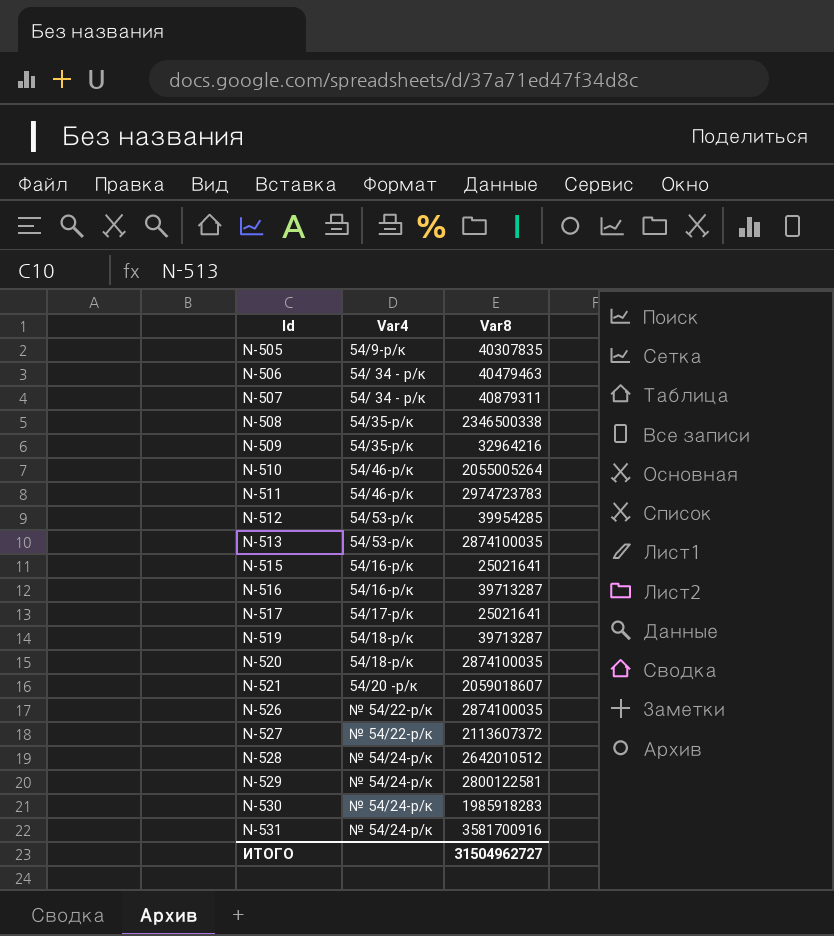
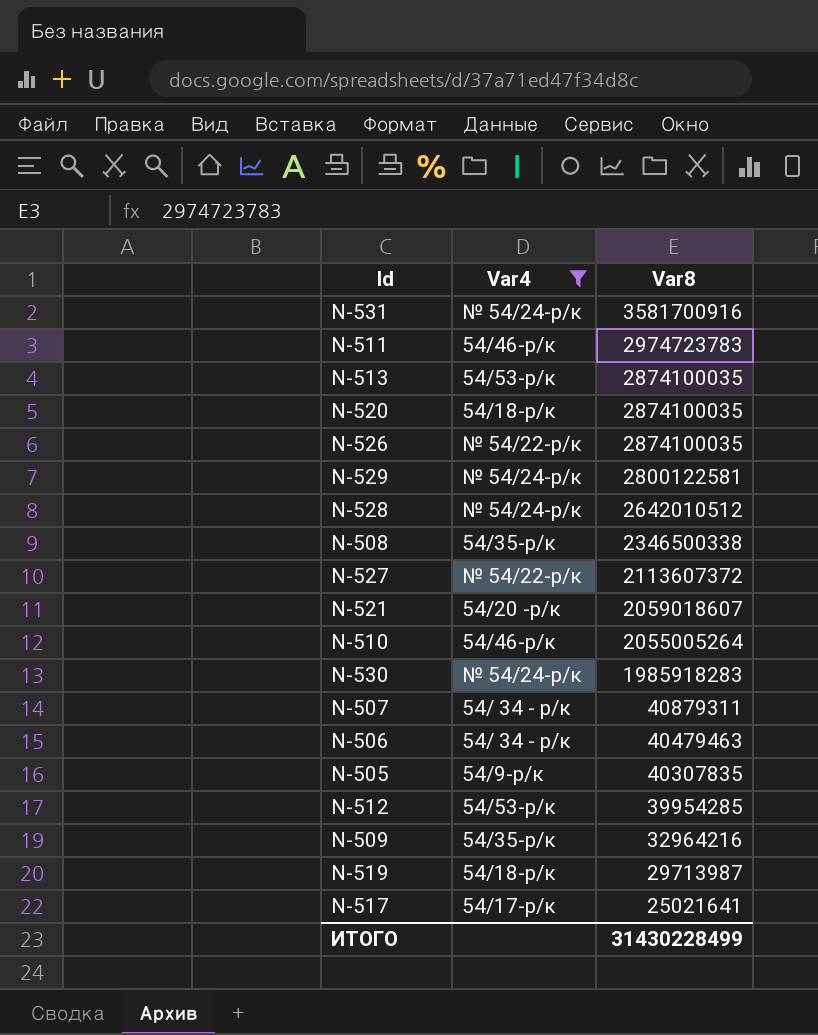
filter: none -> Var4 != 54/16-р/к
row order: Id ascending -> Var8 descending
N-519 | Var8: 39713287 -> 29713987
ИТОГО | Var8: 31504962727 -> 31430228499

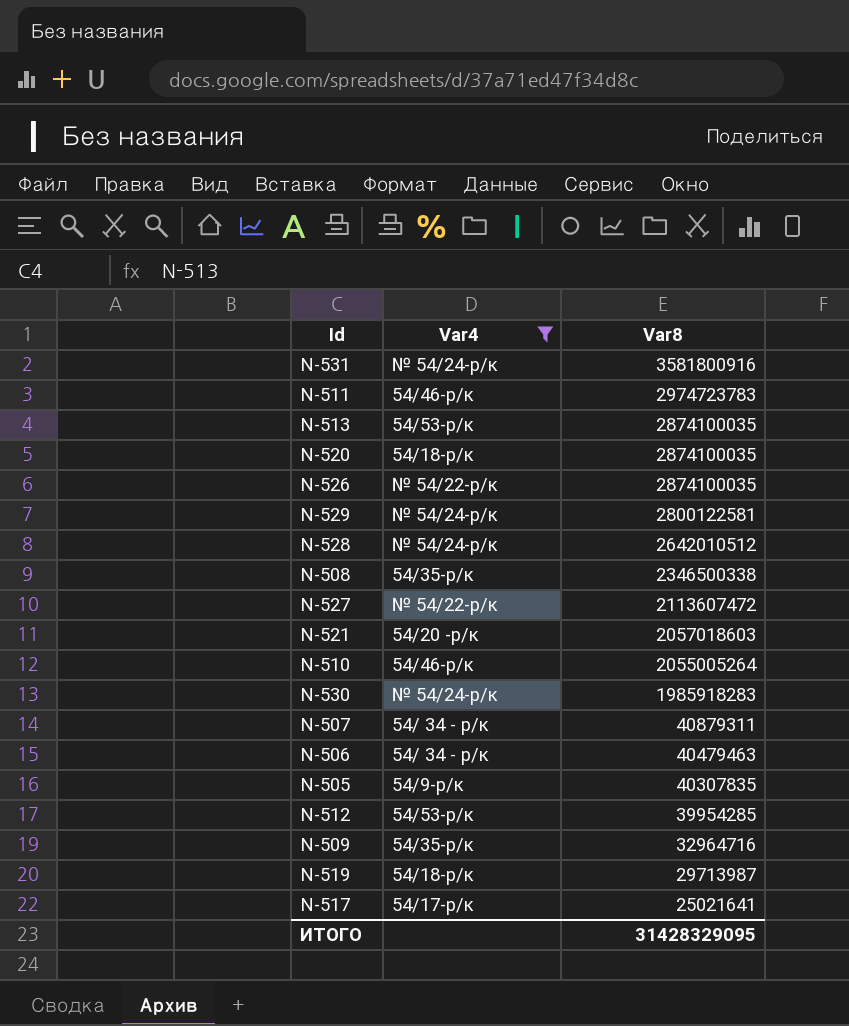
N-531 | Var8: 3581700916 -> 3581800916
N-527 | Var8: 2113607372 -> 2113607472
N-521 | Var8: 2059018607 -> 2057018603
N-509 | Var8: 32964216 -> 32964716
ИТОГО | Var8: 31430228499 -> 31428329095

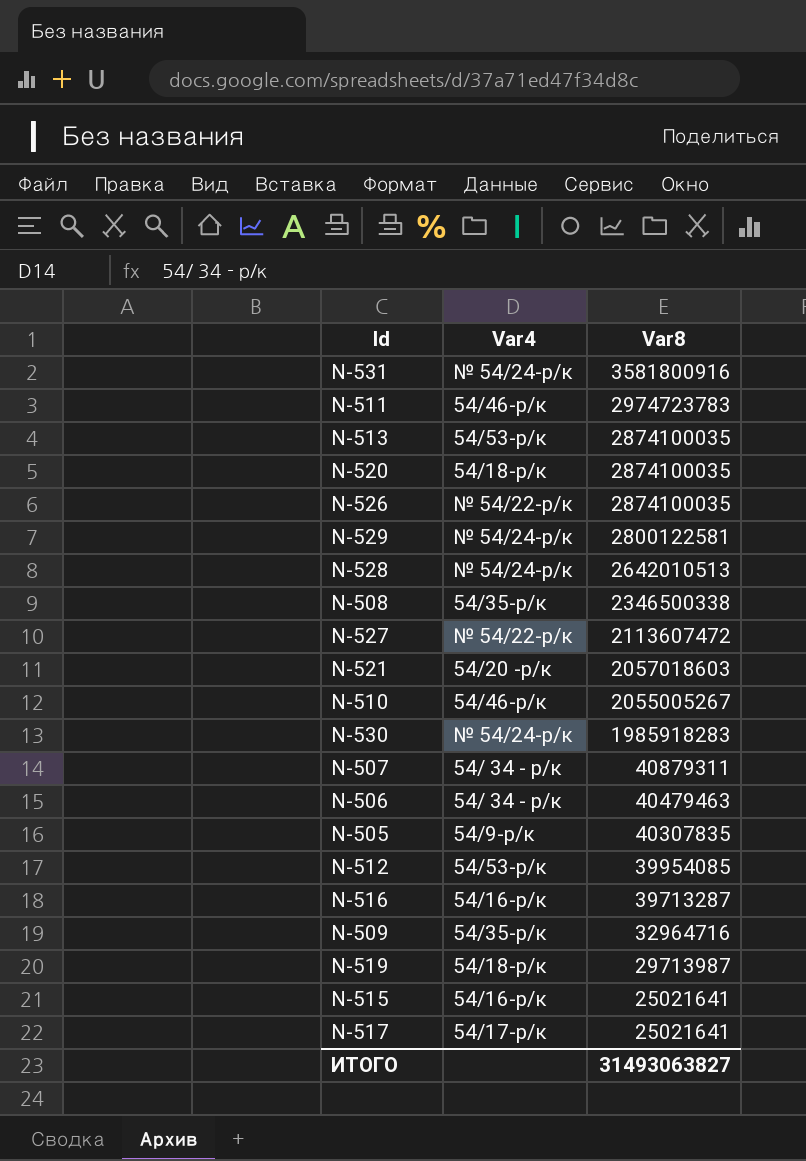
filter: Var4 != 54/16-р/к -> none
N-528 | Var8: 2642010512 -> 2642010513
N-510 | Var8: 2055005264 -> 2055005267
N-512 | Var8: 39954285 -> 39954085
ИТОГО | Var8: 31428329095 -> 31493063827

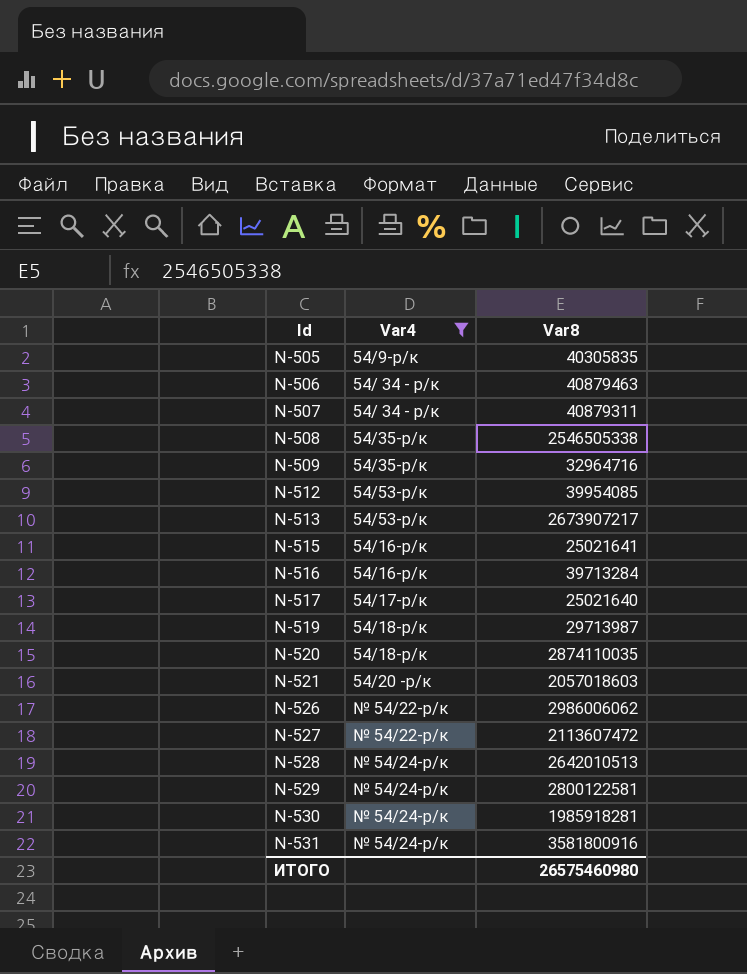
filter: none -> Var4 != 54/46-р/к
row order: Var8 descending -> Id ascending
N-505 | Var8: 40307835 -> 40305835
N-506 | Var8: 40479463 -> 40879463
N-508 | Var8: 2346500338 -> 2546505338
N-513 | Var8: 2874100035 -> 2673907217
N-516 | Var8: 39713287 -> 39713284
N-517 | Var8: 25021641 -> 25021640
N-520 | Var8: 2874100035 -> 2874110035
N-526 | Var8: 2874100035 -> 2986006062
N-530 | Var8: 1985918283 -> 1985918281
ИТОГО | Var8: 31493063827 -> 26575460980

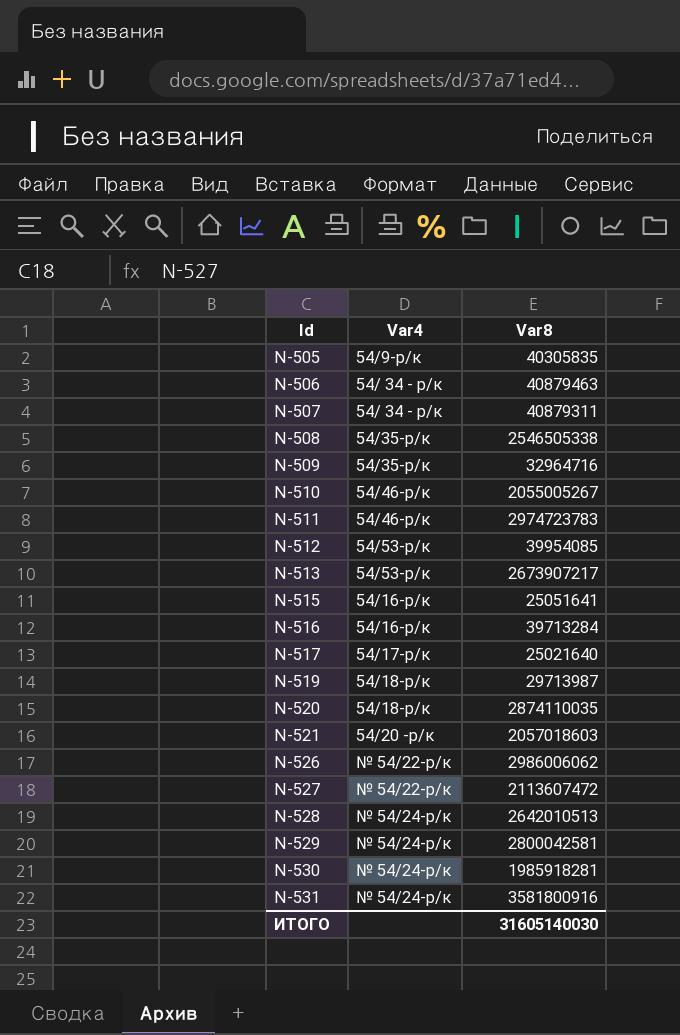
filter: Var4 != 54/46-р/к -> none
N-515 | Var8: 25021641 -> 25051641
N-529 | Var8: 2800122581 -> 2800042581
ИТОГО | Var8: 26575460980 -> 31605140030

